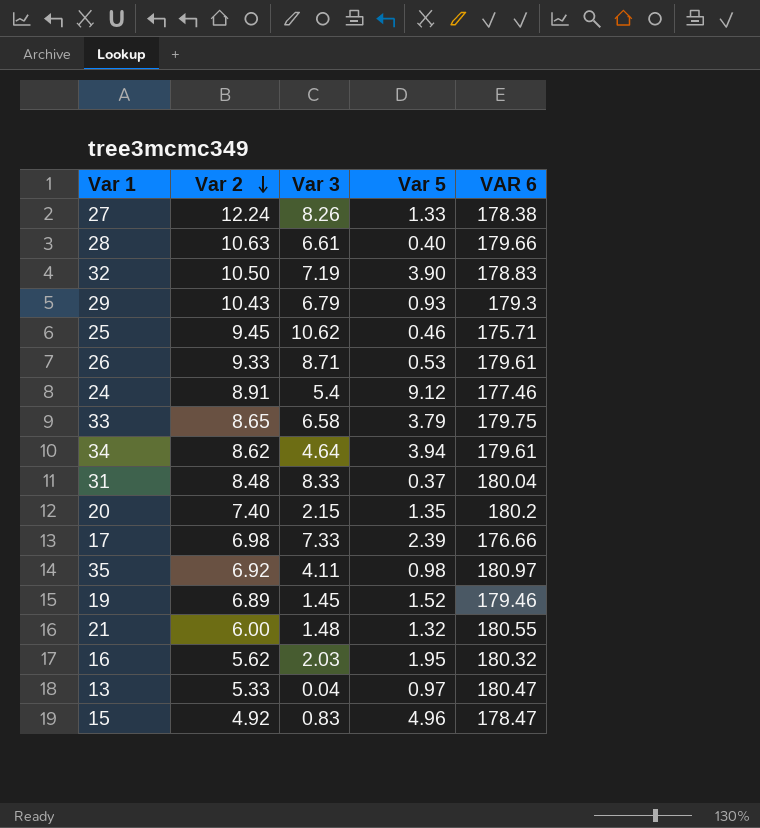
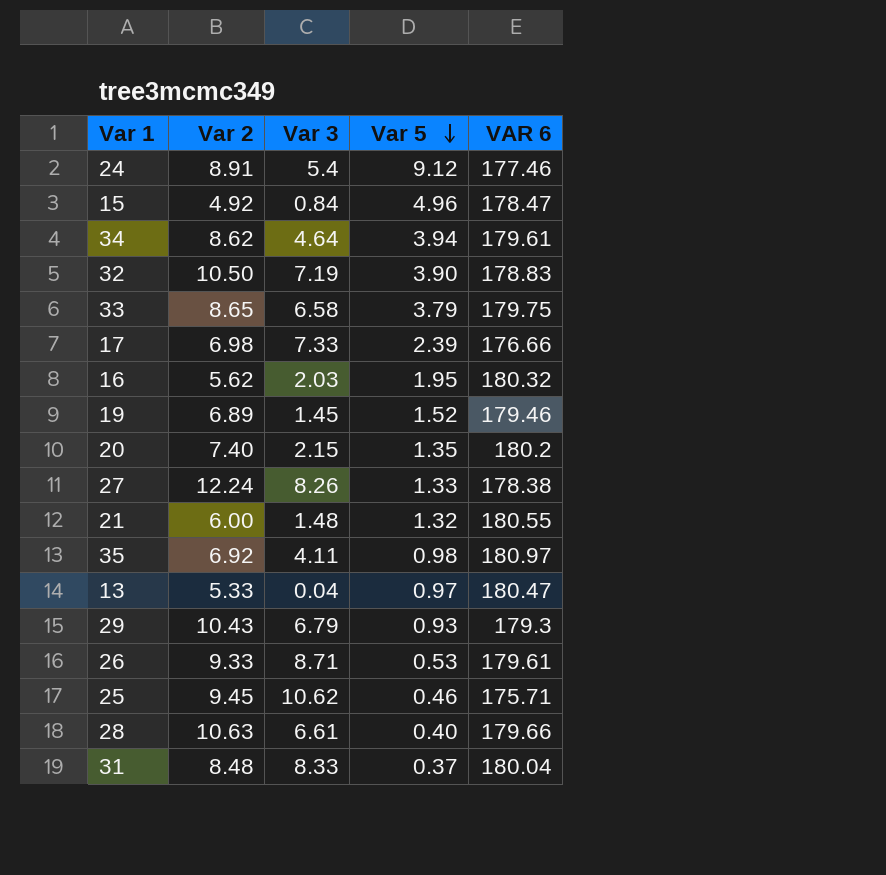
row order: Var 2 descending -> Var 5 descending
15 | Var 3: 0.83 -> 0.84

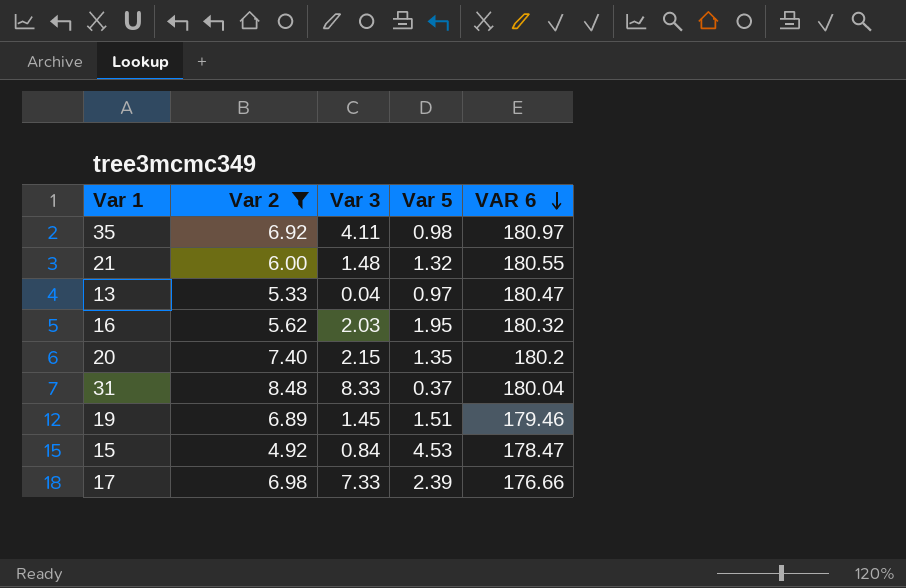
filter: none -> Var 2 <= 8.48
row order: Var 5 descending -> VAR 6 descending
19 | Var 5: 1.52 -> 1.51
15 | Var 5: 4.96 -> 4.53

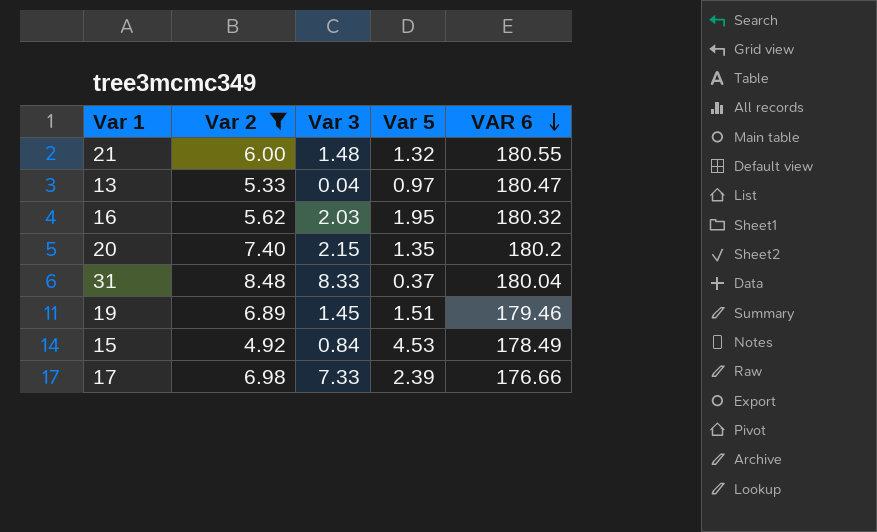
row 35: 6.92 | 4.11 | 0.98 | 180.97 -> none
15 | VAR 6: 178.47 -> 178.49

